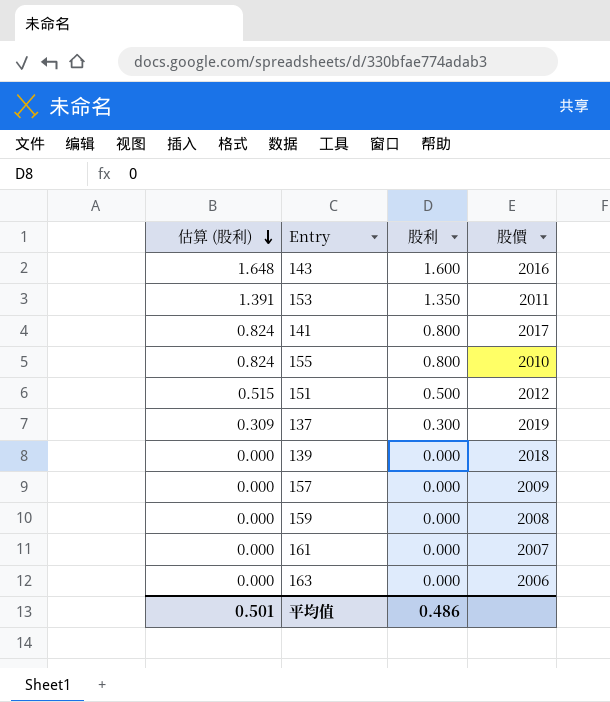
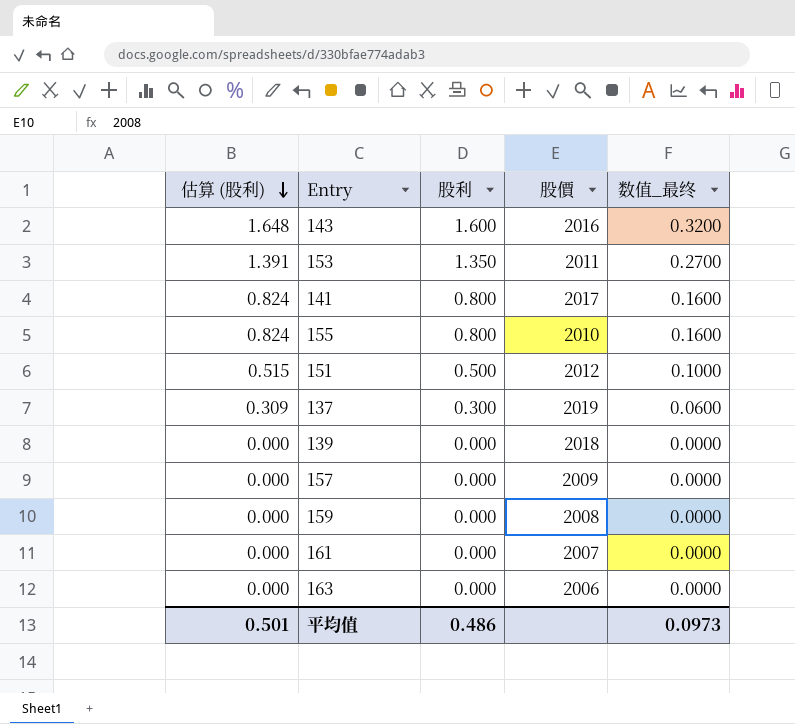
column 数值_最终 | formula: none -> [股利] * 0.2

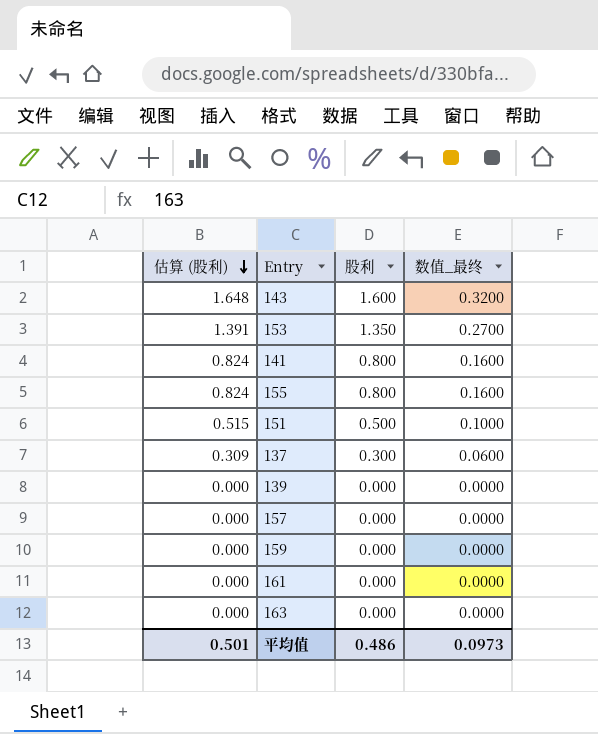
column 股價 | position: 4 -> none

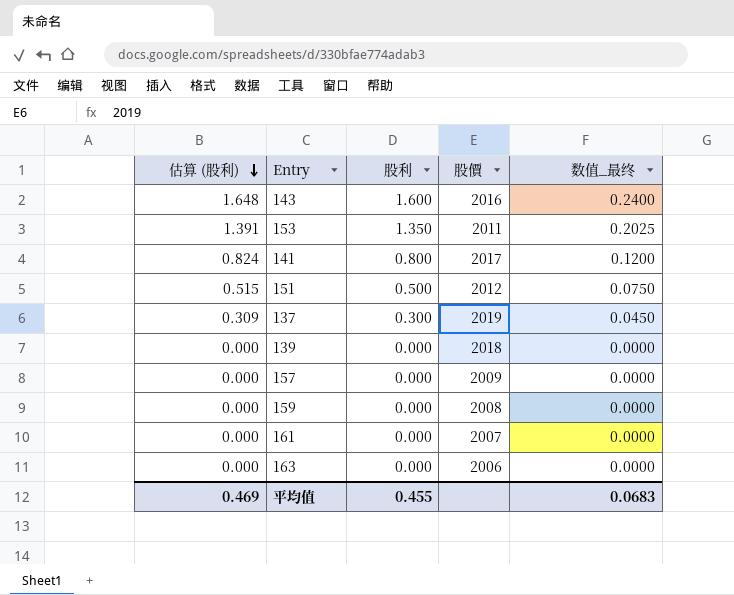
column 股價 | position: none -> 4
column 数值_最终 | formula: [股利] * 0.2 -> [股利] * 0.15
row 155: 0.824 | 0.800 | 0.1600 -> none
平均值 | 估算 (股利): 0.501 -> 0.469
平均值 | 股利: 0.486 -> 0.455
平均值 | 数值_最终: 0.0973 -> 0.0683

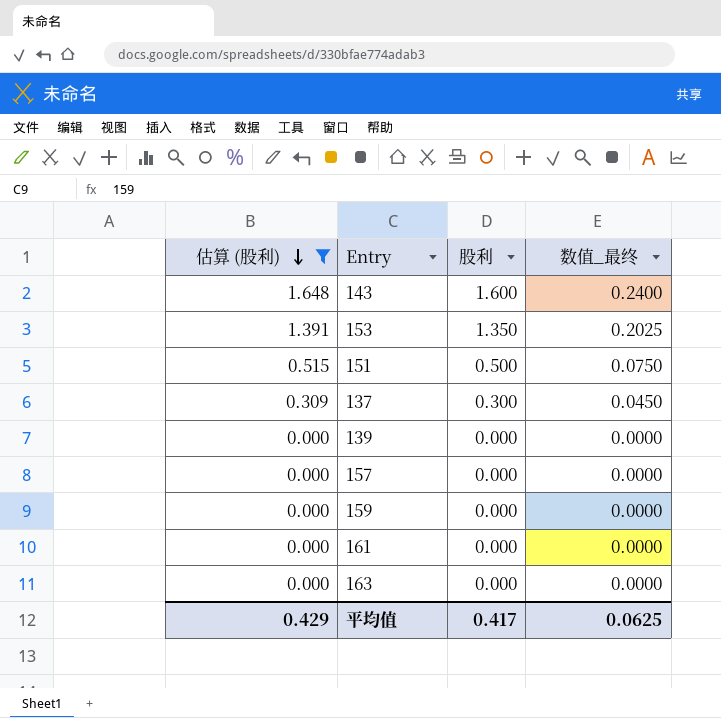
filter: none -> 估算 (股利) != 0.824
column 股價 | position: 4 -> none
平均值 | 估算 (股利): 0.469 -> 0.429
平均值 | 股利: 0.455 -> 0.417
平均值 | 数值_最终: 0.0683 -> 0.0625

